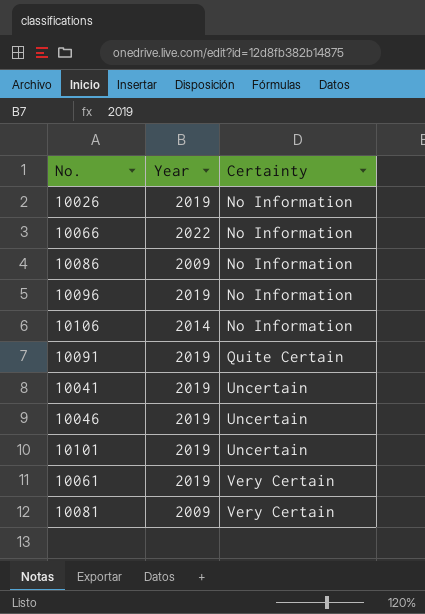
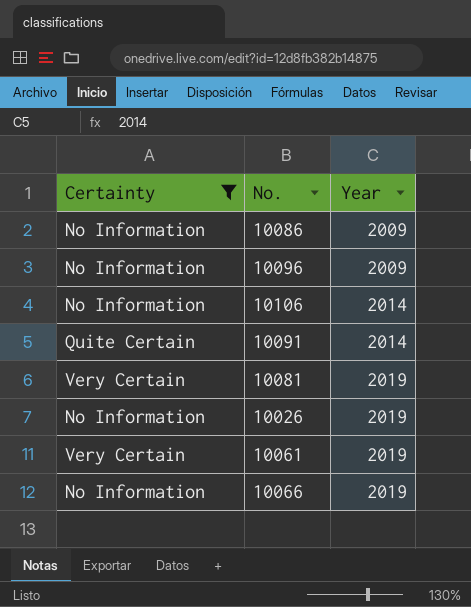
filter: none -> Certainty != Uncertain
row order: Certainty ascending -> Year ascending
column Certainty | position: 3 -> 1
10096 | Year: 2019 -> 2009
10091 | Year: 2019 -> 2014
10081 | Year: 2009 -> 2019
10066 | Year: 2022 -> 2019

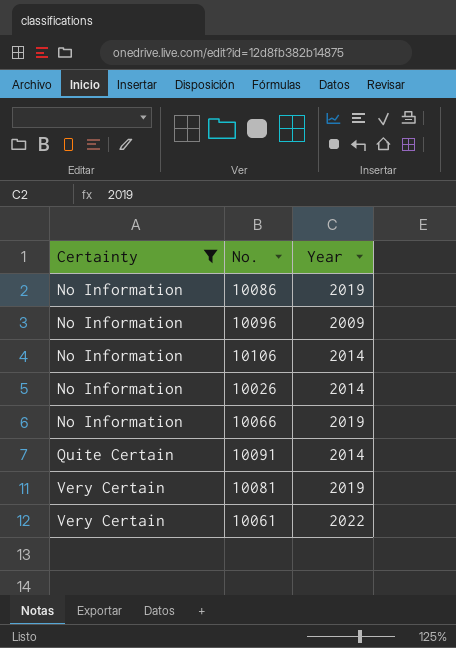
row order: Year ascending -> Certainty ascending
10086 | Year: 2009 -> 2019
10026 | Year: 2019 -> 2014
10061 | Year: 2019 -> 2022

